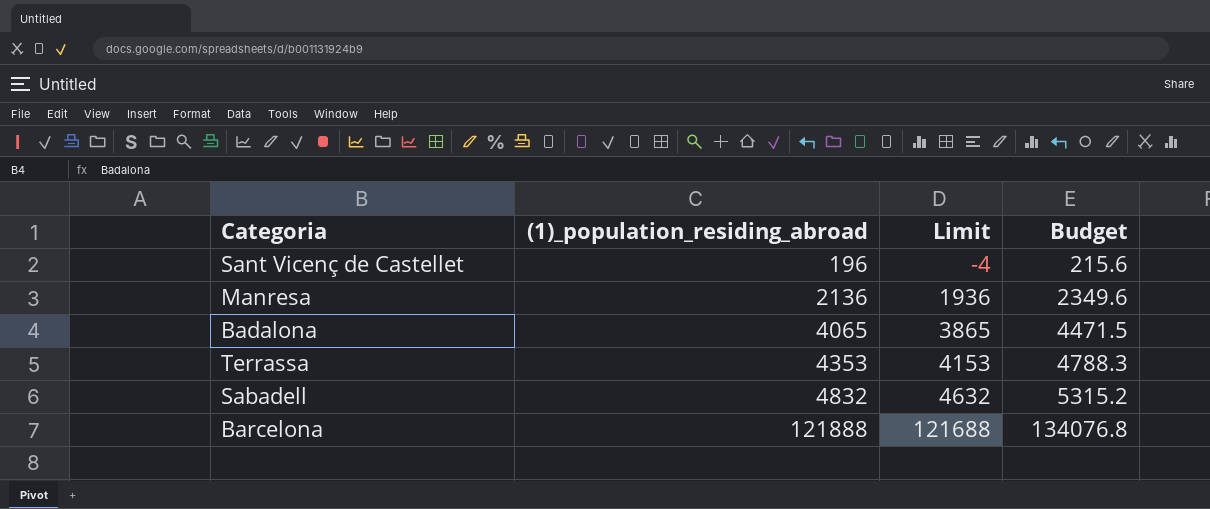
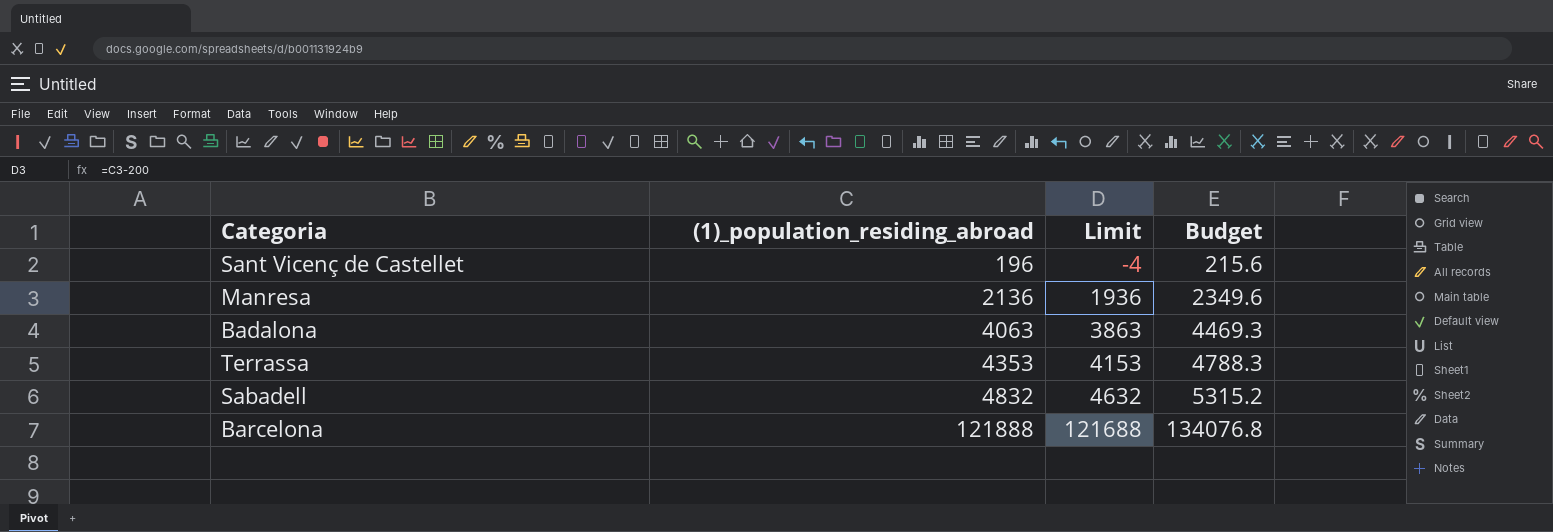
Badalona | (1)_population_residing_abroad: 4065 -> 4063
Badalona | Limit: 3865 -> 3863
Badalona | Budget: 4471.5 -> 4469.3

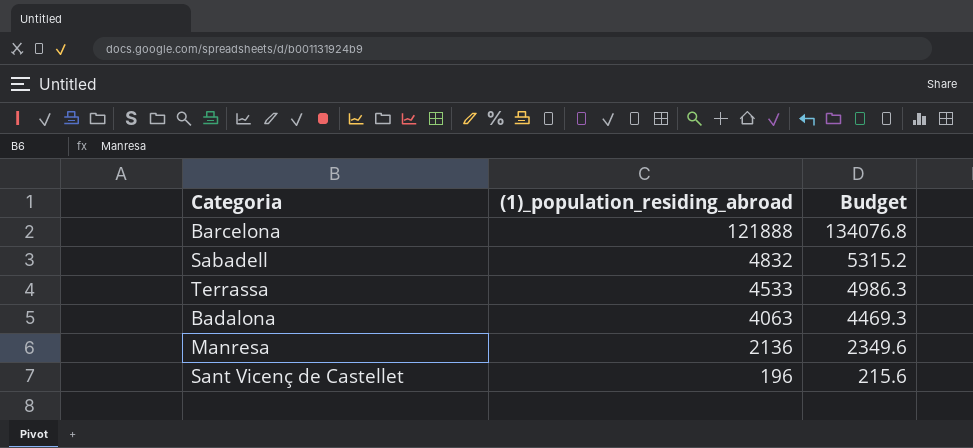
row order: (1)_population_residing_abroad ascending -> (1)_population_residing_abroad descending
column Limit | formula: [(1)_population_residing_abroad] - 200 -> none
Terrassa | (1)_population_residing_abroad: 4353 -> 4533
Terrassa | Budget: 4788.3 -> 4986.3

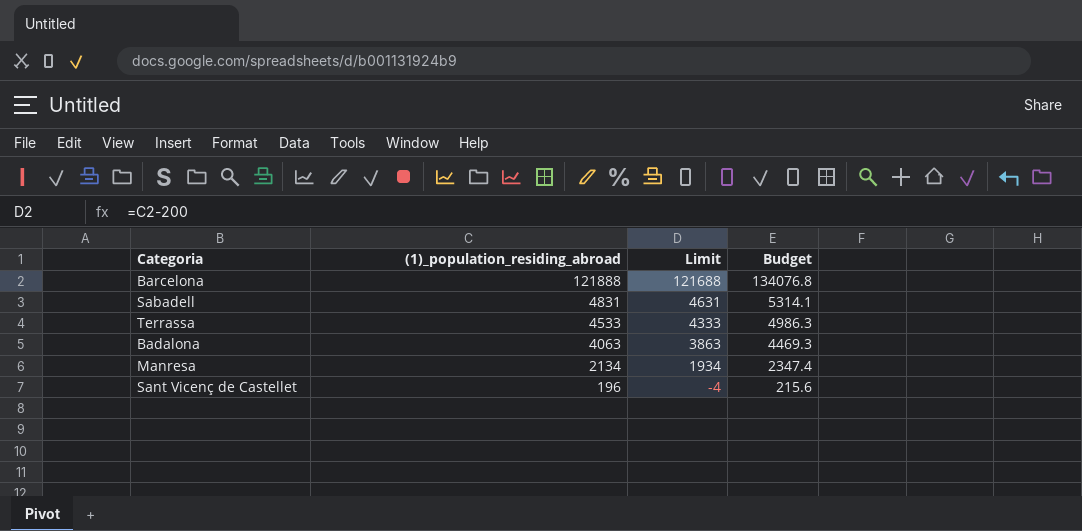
column Limit | formula: none -> [(1)_population_residing_abroad] - 200
Sabadell | (1)_population_residing_abroad: 4832 -> 4831
Sabadell | Budget: 5315.2 -> 5314.1
Manresa | (1)_population_residing_abroad: 2136 -> 2134
Manresa | Budget: 2349.6 -> 2347.4

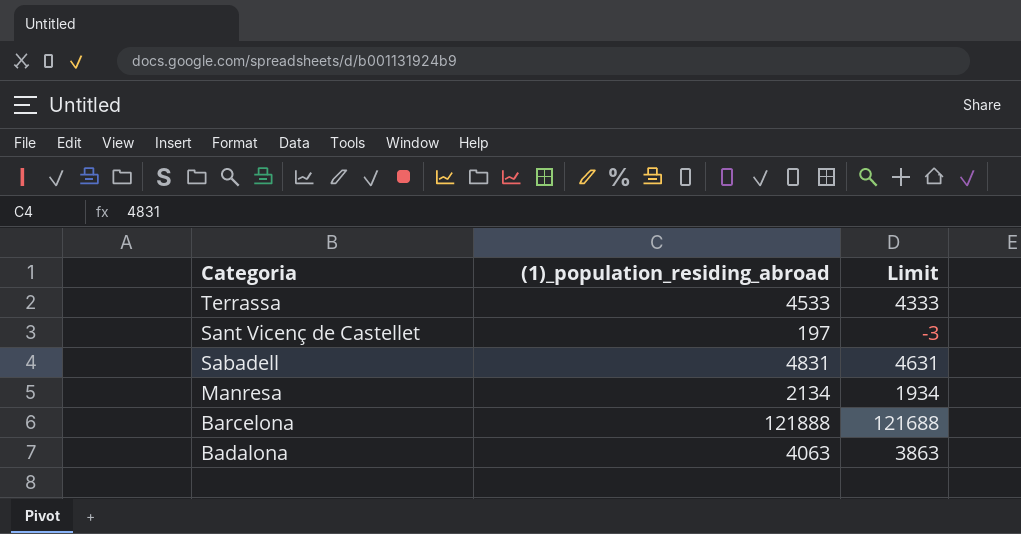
row order: (1)_population_residing_abroad descending -> Categoria descending
column Budget | formula: [(1)_population_residing_abroad] * 1.1 -> none
Sant Vicenç de Castellet | (1)_population_residing_abroad: 196 -> 197
Sant Vicenç de Castellet | Limit: -4 -> -3

